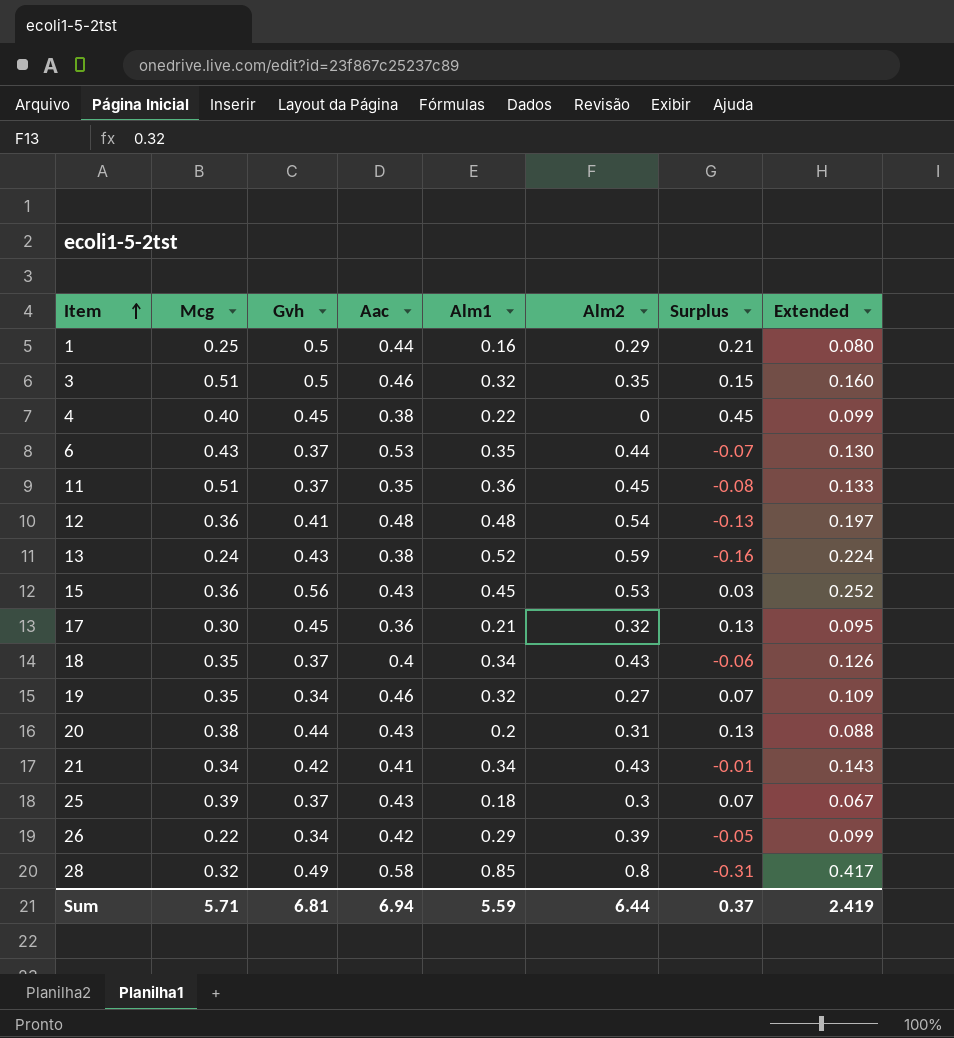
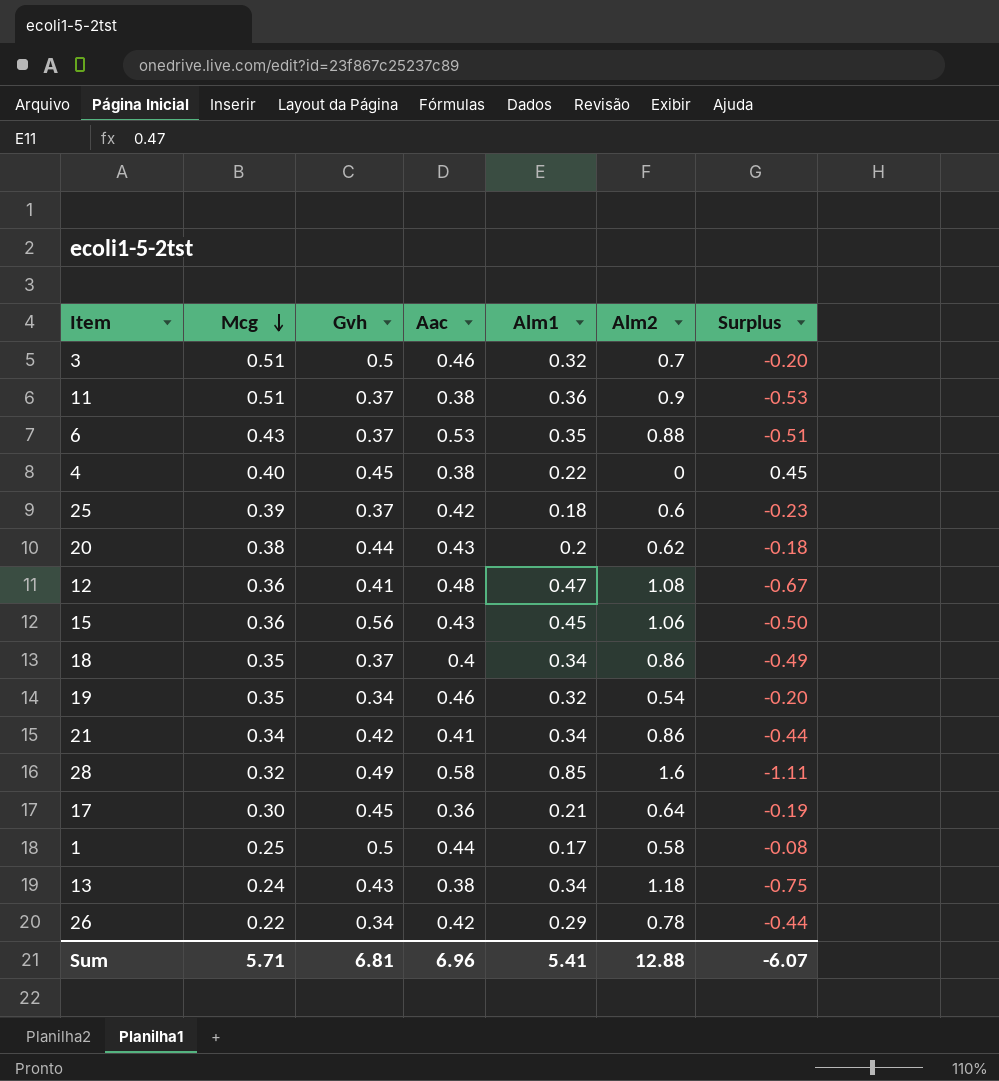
row order: Item ascending -> Mcg descending
column Extended | formula: [Gvh] * [Alm1] -> none
3 | Alm2: 0.35 -> 0.7
3 | Surplus: 0.15 -> -0.20
11 | Aac: 0.35 -> 0.38
11 | Alm2: 0.45 -> 0.9
11 | Surplus: -0.08 -> -0.53
6 | Alm2: 0.44 -> 0.88
6 | Surplus: -0.07 -> -0.51
25 | Aac: 0.43 -> 0.42
25 | Alm2: 0.3 -> 0.6
25 | Surplus: 0.07 -> -0.23
20 | Alm2: 0.31 -> 0.62
20 | Surplus: 0.13 -> -0.18
12 | Alm1: 0.48 -> 0.47
12 | Alm2: 0.54 -> 1.08
12 | Surplus: -0.13 -> -0.67
15 | Alm2: 0.53 -> 1.06
15 | Surplus: 0.03 -> -0.50
18 | Alm2: 0.43 -> 0.86
18 | Surplus: -0.06 -> -0.49
19 | Alm2: 0.27 -> 0.54
19 | Surplus: 0.07 -> -0.20
21 | Alm2: 0.43 -> 0.86
21 | Surplus: -0.01 -> -0.44
28 | Alm2: 0.8 -> 1.6
28 | Surplus: -0.31 -> -1.11
17 | Alm2: 0.32 -> 0.64
17 | Surplus: 0.13 -> -0.19
1 | Alm1: 0.16 -> 0.17
1 | Alm2: 0.29 -> 0.58
1 | Surplus: 0.21 -> -0.08
13 | Alm1: 0.52 -> 0.34
13 | Alm2: 0.59 -> 1.18
13 | Surplus: -0.16 -> -0.75
26 | Alm2: 0.39 -> 0.78
26 | Surplus: -0.05 -> -0.44
Sum | Aac: 6.94 -> 6.96
Sum | Alm1: 5.59 -> 5.41
Sum | Alm2: 6.44 -> 12.88
Sum | Surplus: 0.37 -> -6.07

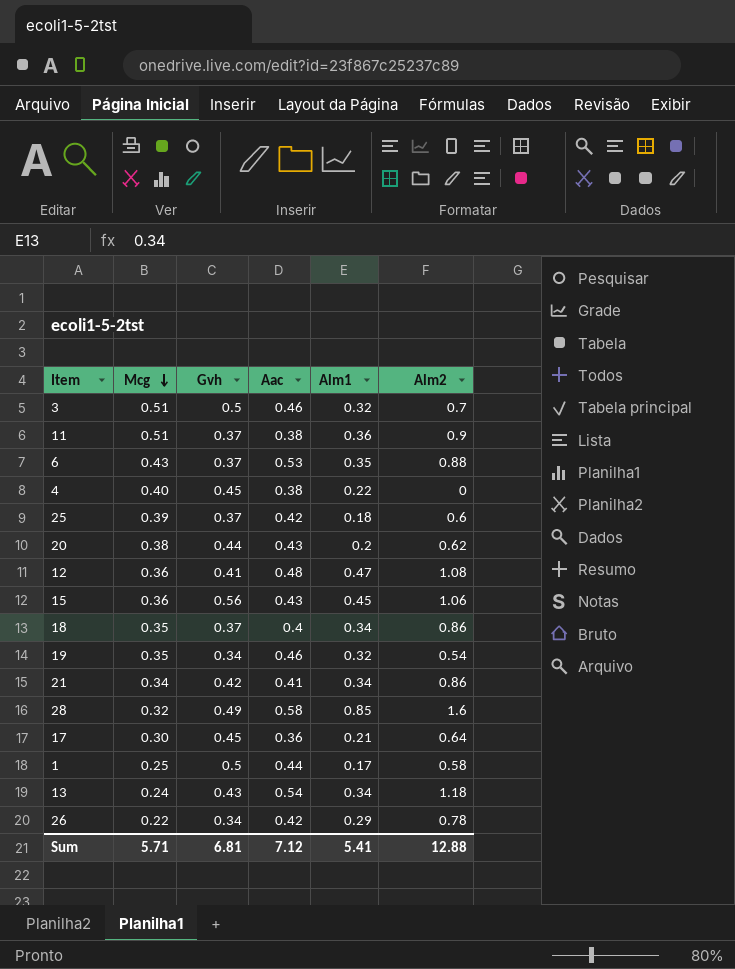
column Surplus | formula: [Gvh] - [Alm2] -> none
13 | Aac: 0.38 -> 0.54
Sum | Aac: 6.96 -> 7.12

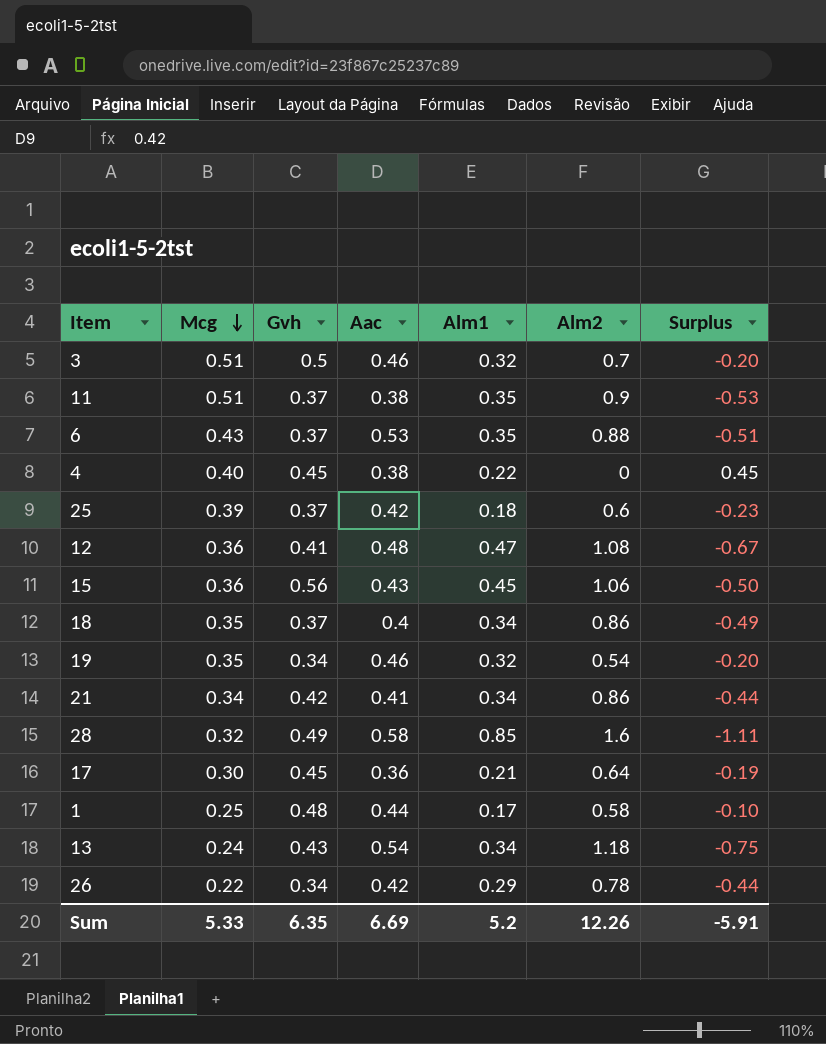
column Surplus | formula: none -> [Gvh] - [Alm2]
row 20: 0.38 | 0.44 | 0.43 | 0.2 | 0.62 -> none
11 | Alm1: 0.36 -> 0.35
1 | Gvh: 0.5 -> 0.48
Sum | Mcg: 5.71 -> 5.33
Sum | Gvh: 6.81 -> 6.35
Sum | Aac: 7.12 -> 6.69
Sum | Alm1: 5.41 -> 5.2
Sum | Alm2: 12.88 -> 12.26

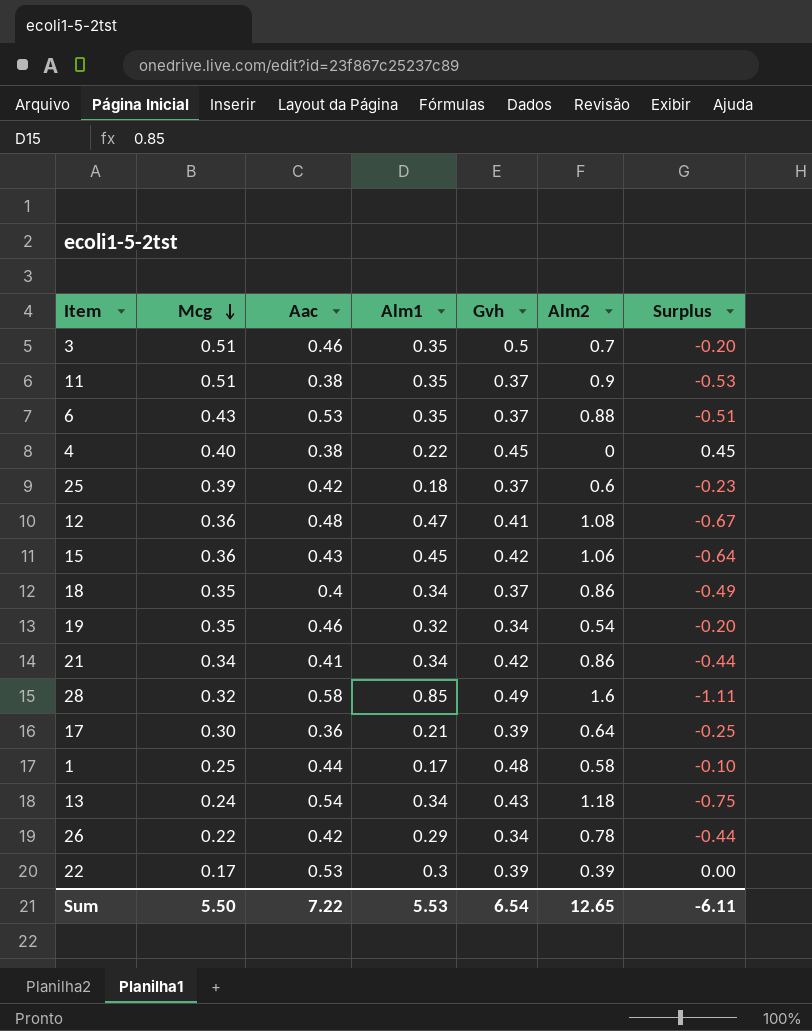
column Gvh | position: 3 -> 5
3 | Alm1: 0.32 -> 0.35
15 | Gvh: 0.56 -> 0.42
15 | Surplus: -0.50 -> -0.64
17 | Gvh: 0.45 -> 0.39
17 | Surplus: -0.19 -> -0.25
row 22: none -> 0.17 | 0.53 | 0.3 | 0.39 | 0.39 | 0.00
Sum | Mcg: 5.33 -> 5.50
Sum | Aac: 6.69 -> 7.22
Sum | Alm1: 5.2 -> 5.53
Sum | Gvh: 6.35 -> 6.54
Sum | Alm2: 12.26 -> 12.65
Sum | Surplus: -5.91 -> -6.11

